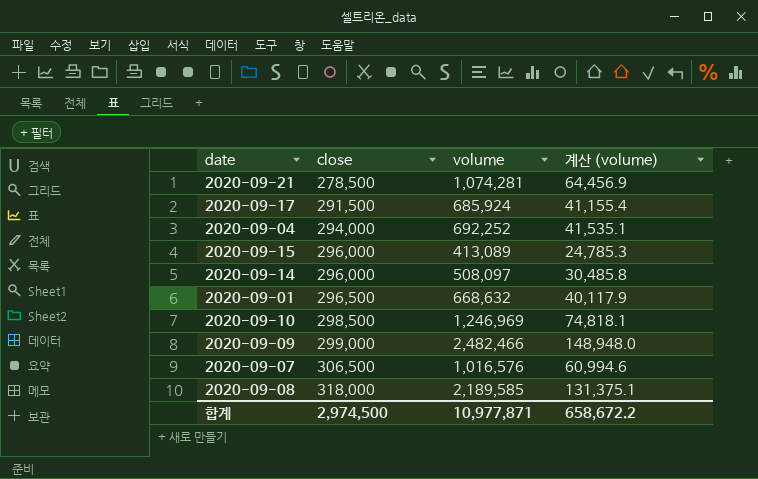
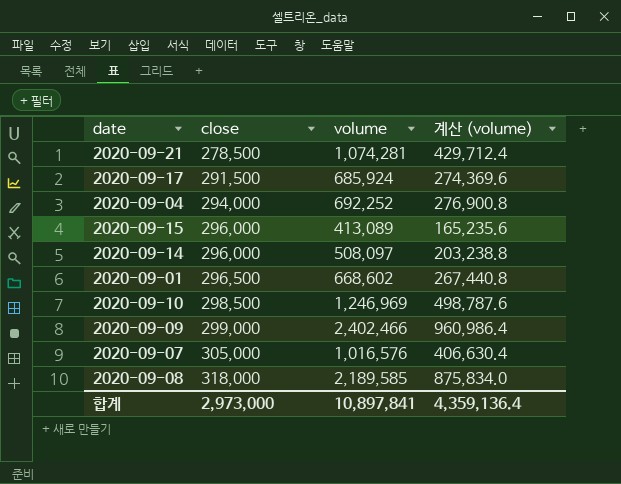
column 계산 (volume) | formula: [volume] * 0.06 -> [volume] * 0.4
2020-09-01 | volume: 668,632 -> 668,602
2020-09-09 | volume: 2,482,466 -> 2,402,466
2020-09-07 | close: 306,500 -> 305,000
합계 | close: 2,974,500 -> 2,973,000
합계 | volume: 10,977,871 -> 10,897,841
합계 | 계산 (volume): 658,672.2 -> 4,359,136.4

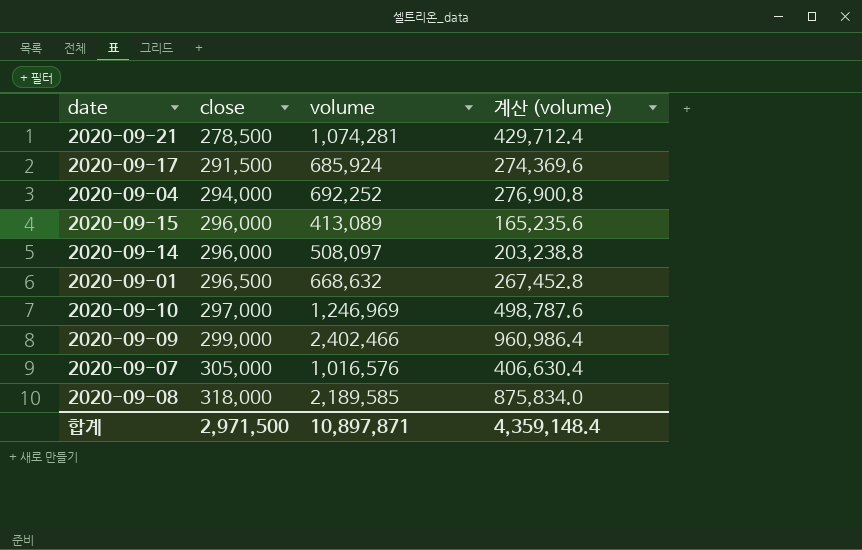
2020-09-01 | volume: 668,602 -> 668,632
2020-09-01 | 계산 (volume): 267,440.8 -> 267,452.8
2020-09-10 | close: 298,500 -> 297,000
합계 | close: 2,973,000 -> 2,971,500
합계 | volume: 10,897,841 -> 10,897,871
합계 | 계산 (volume): 4,359,136.4 -> 4,359,148.4

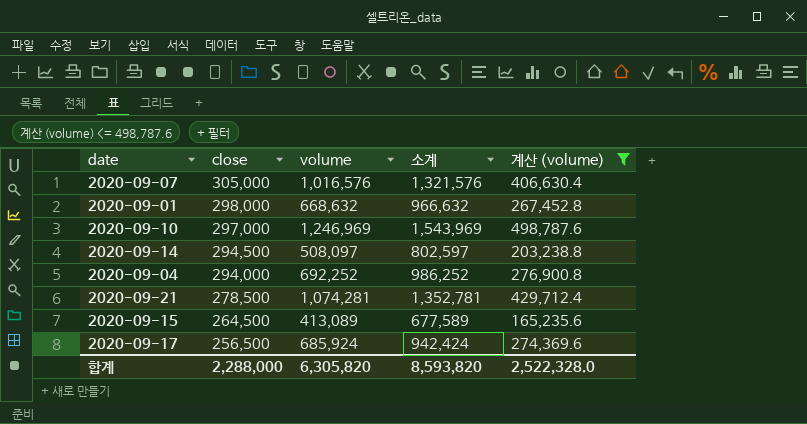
filter: none -> 계산 (volume) <= 498,787.6
row order: close ascending -> close descending
column 소계 | formula: none -> [close] + [volume]
2020-09-01 | close: 296,500 -> 298,000
2020-09-14 | close: 296,000 -> 294,500
2020-09-15 | close: 296,000 -> 264,500
2020-09-17 | close: 291,500 -> 256,500
합계 | close: 2,971,500 -> 2,288,000
합계 | volume: 10,897,871 -> 6,305,820
합계 | 계산 (volume): 4,359,148.4 -> 2,522,328.0

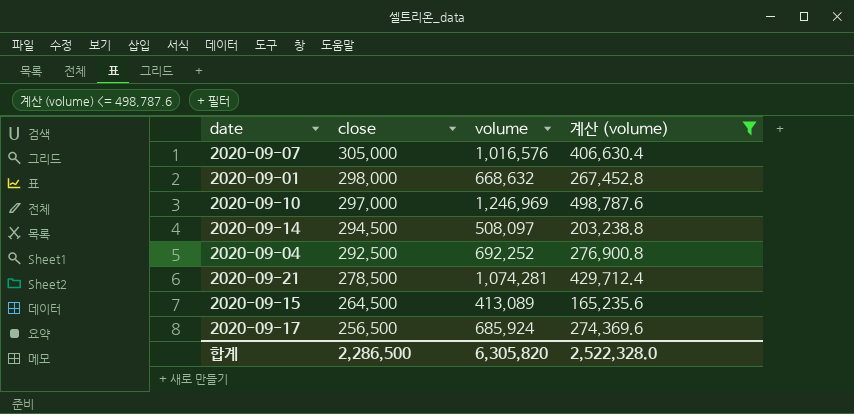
column 소계 | formula: [close] + [volume] -> none
2020-09-04 | close: 294,000 -> 292,500
합계 | close: 2,288,000 -> 2,286,500

